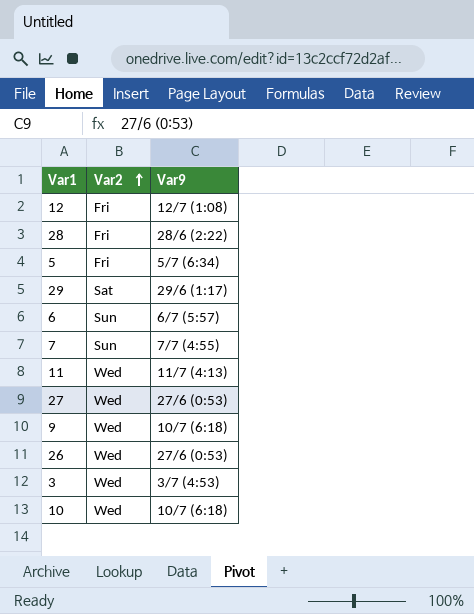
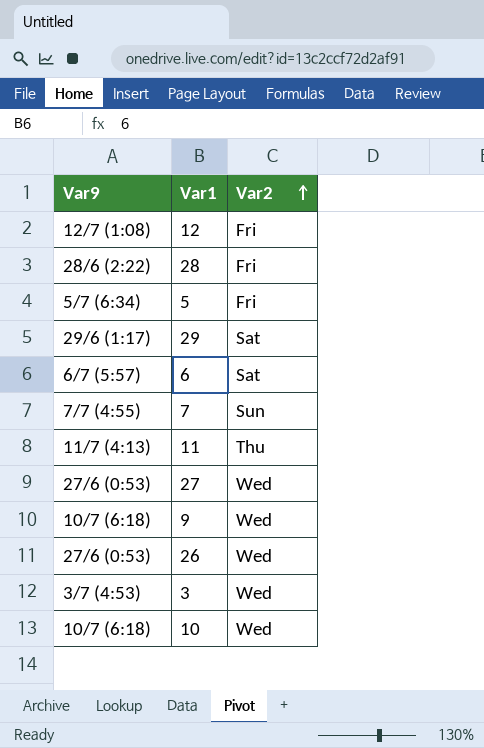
column Var9 | position: 3 -> 1
6 | Var2: Sun -> Sat
11 | Var2: Wed -> Thu

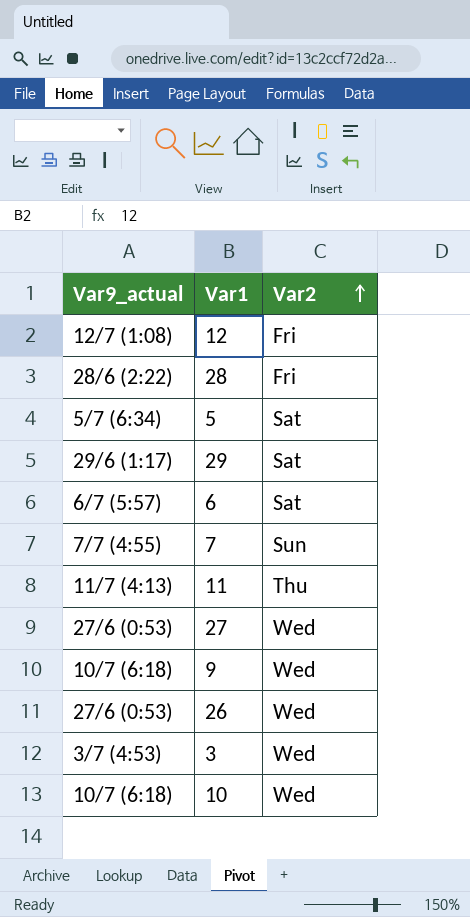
column name: Var9 -> Var9_actual
5 | Var2: Fri -> Sat

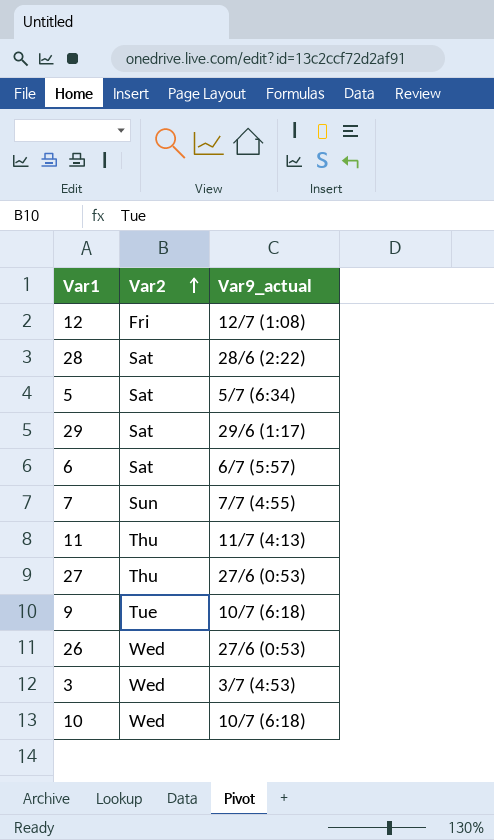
column Var9_actual | position: 1 -> 3
28 | Var2: Fri -> Sat
27 | Var2: Wed -> Thu
9 | Var2: Wed -> Tue

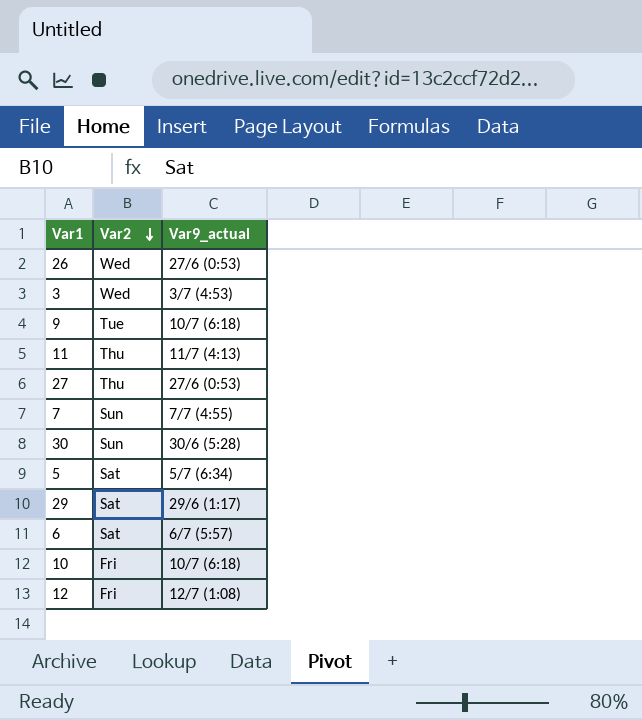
row order: Var2 ascending -> Var2 descending
row 28: Sat | 28/6 (2:22) -> none
row 30: none -> Sun | 30/6 (5:28)
10 | Var2: Wed -> Fri

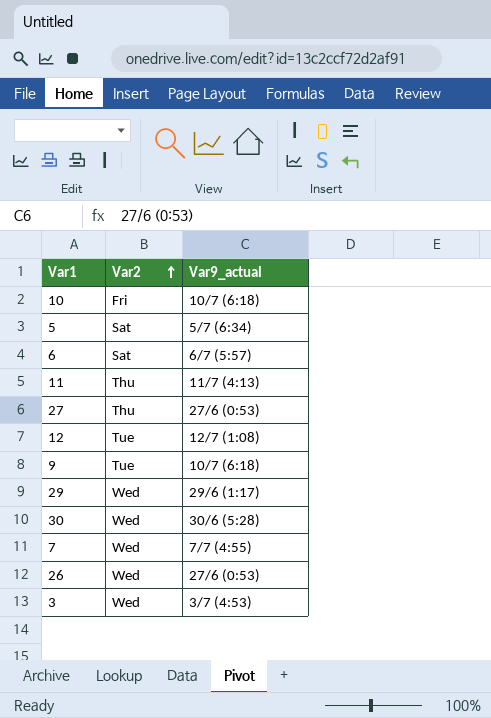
row order: Var2 descending -> Var2 ascending
12 | Var2: Fri -> Tue
29 | Var2: Sat -> Wed
30 | Var2: Sun -> Wed
7 | Var2: Sun -> Wed

